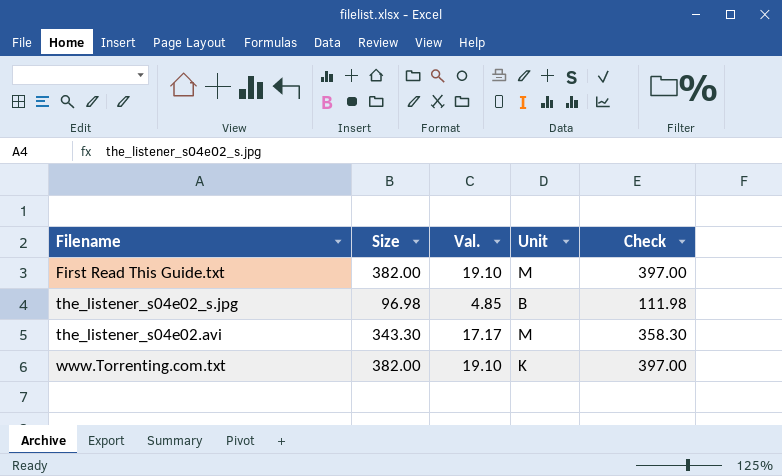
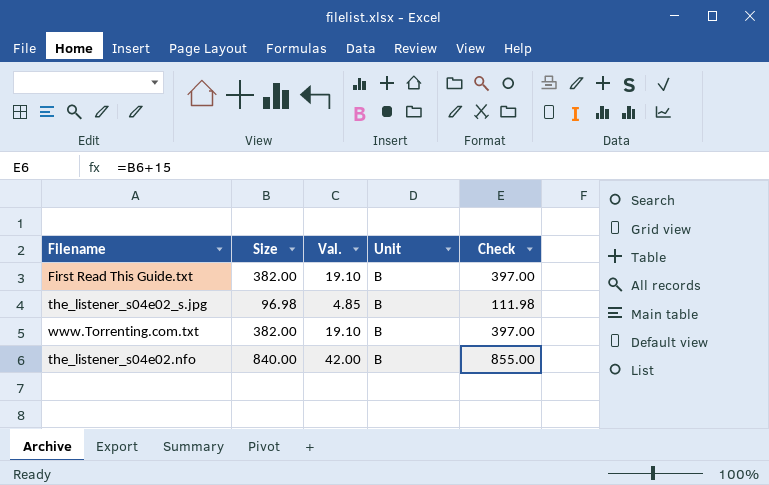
row the_listener_s04e02.avi: 343.30 | 17.17 | M | 358.30 -> none
First Read This Guide.txt | Unit: M -> B
www.Torrenting.com.txt | Unit: K -> B
row the_listener_s04e02.nfo: none -> 840.00 | 42.00 | B | 855.00

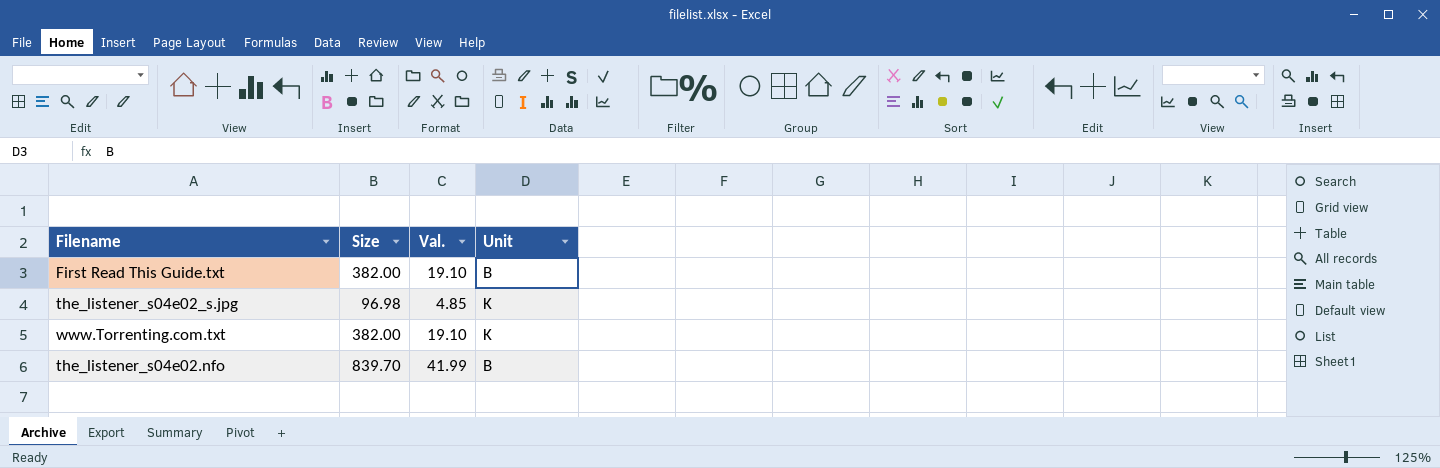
column Check | formula: [Size] + 15 -> none
the_listener_s04e02_s.jpg | Unit: B -> K
www.Torrenting.com.txt | Unit: B -> K
the_listener_s04e02.nfo | Size: 840.00 -> 839.70
the_listener_s04e02.nfo | Val.: 42.00 -> 41.99

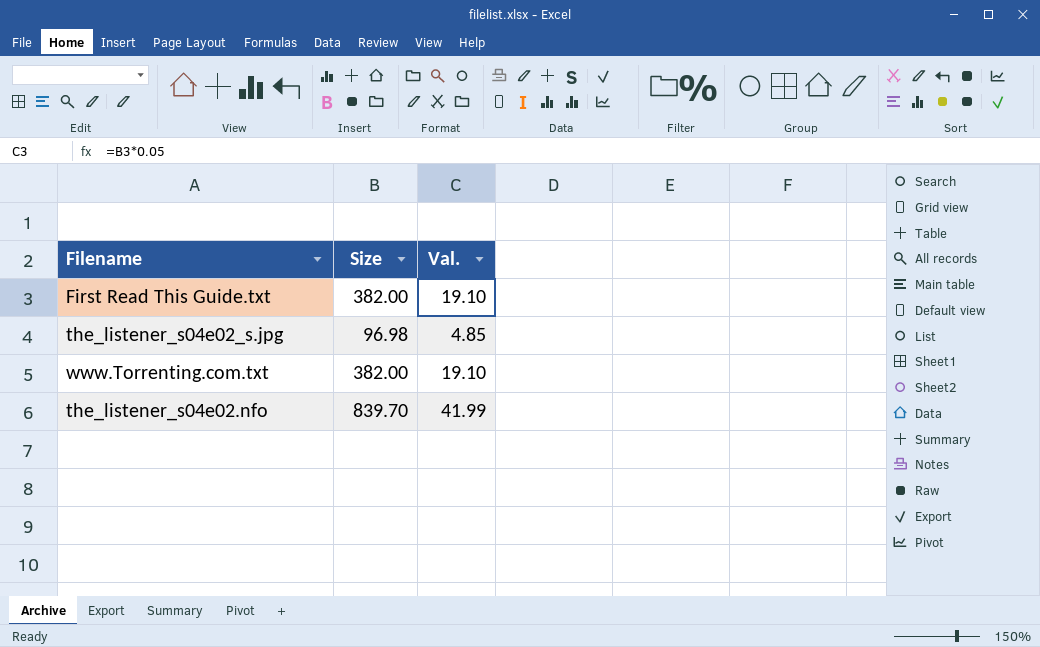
column Unit | position: 4 -> none

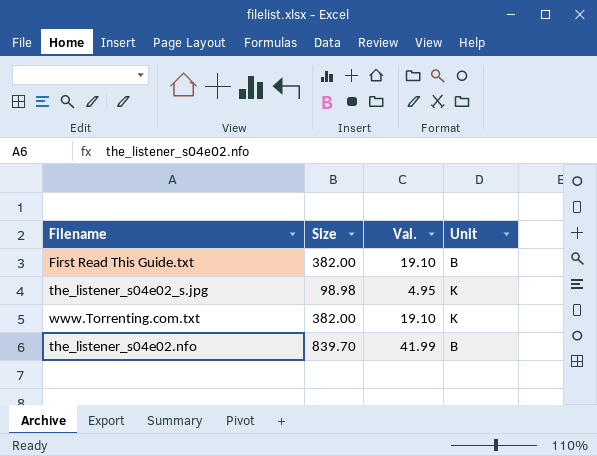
column Unit | position: none -> 4
the_listener_s04e02_s.jpg | Size: 96.98 -> 98.98
the_listener_s04e02_s.jpg | Val.: 4.85 -> 4.95

